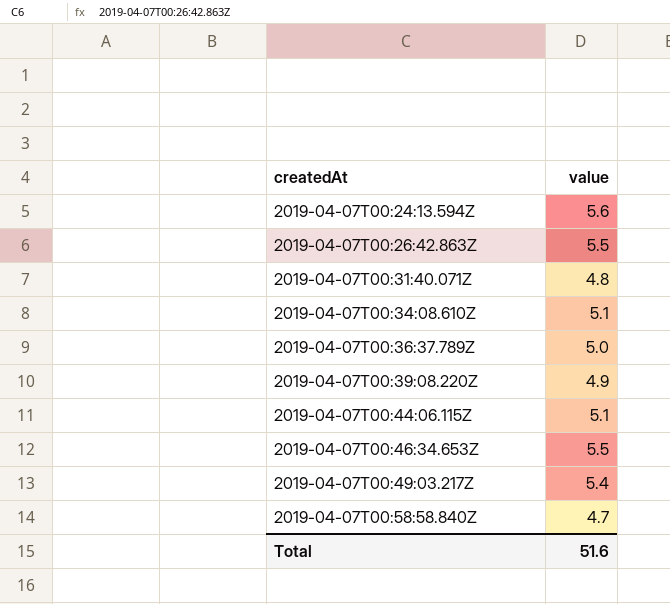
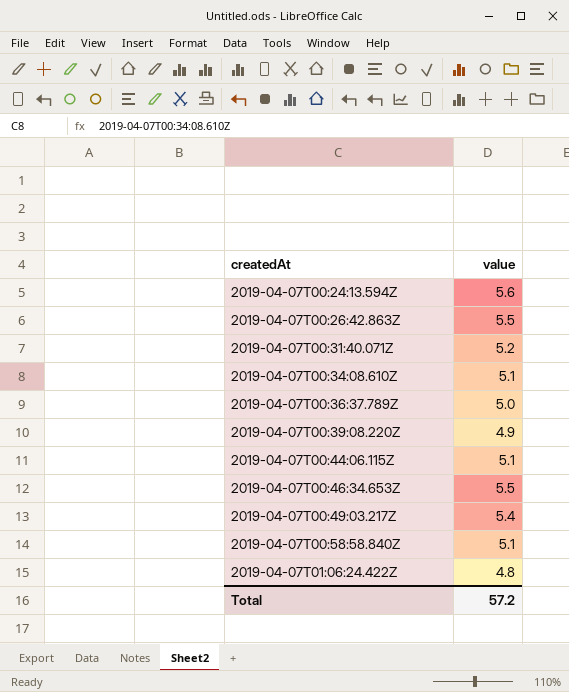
2019-04-07T00:31:40.071Z | value: 4.8 -> 5.2
2019-04-07T00:58:58.840Z | value: 4.7 -> 5.1
row 2019-04-07T01:06:24.422Z: none -> 4.8
Total | value: 51.6 -> 57.2

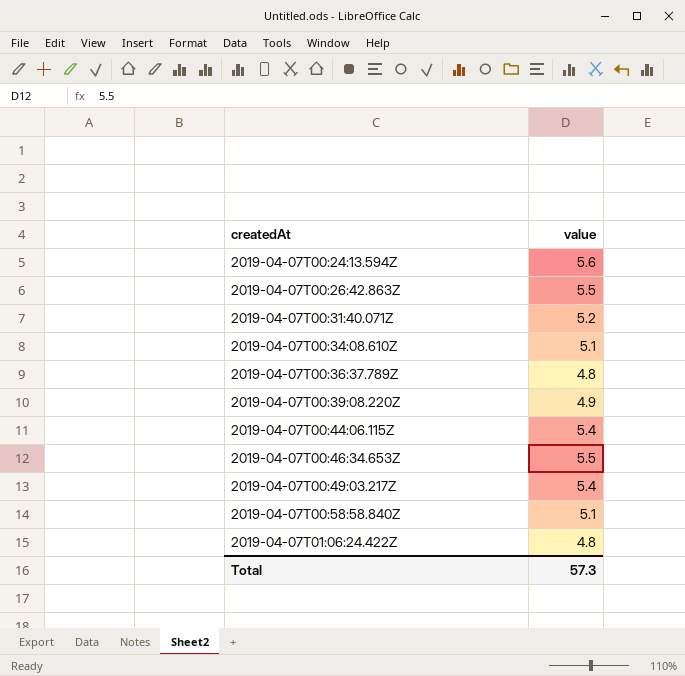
2019-04-07T00:36:37.789Z | value: 5.0 -> 4.8
2019-04-07T00:44:06.115Z | value: 5.1 -> 5.4
Total | value: 57.2 -> 57.3

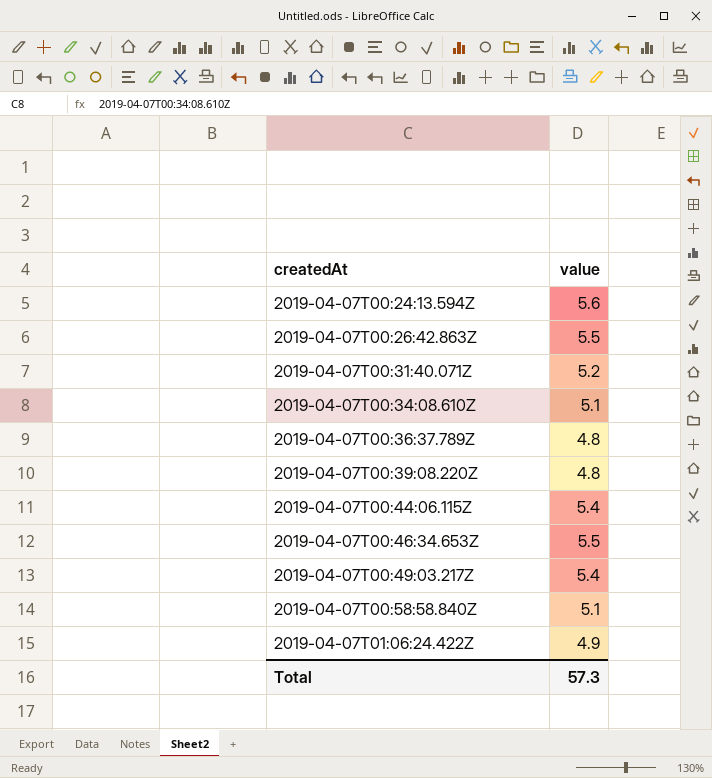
2019-04-07T00:39:08.220Z | value: 4.9 -> 4.8
2019-04-07T01:06:24.422Z | value: 4.8 -> 4.9

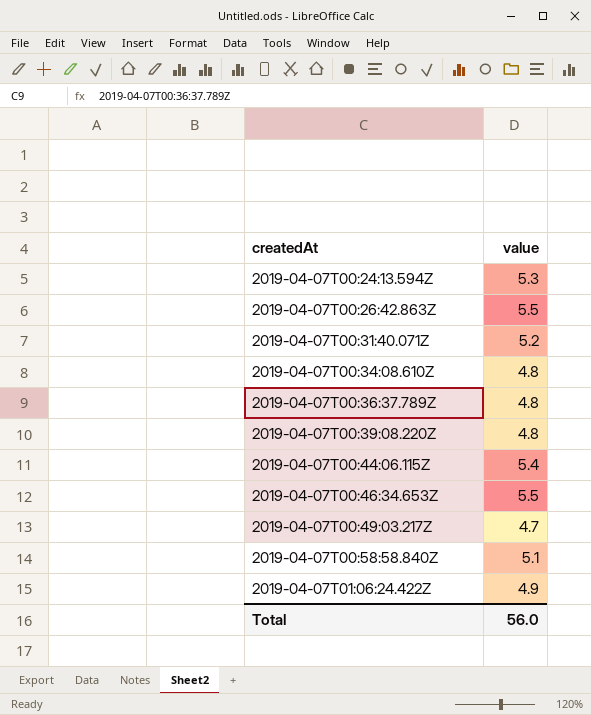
2019-04-07T00:24:13.594Z | value: 5.6 -> 5.3
2019-04-07T00:34:08.610Z | value: 5.1 -> 4.8
2019-04-07T00:49:03.217Z | value: 5.4 -> 4.7
Total | value: 57.3 -> 56.0

